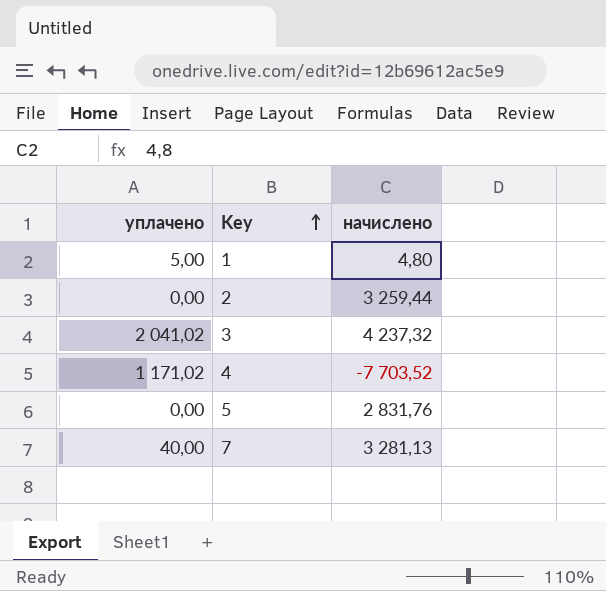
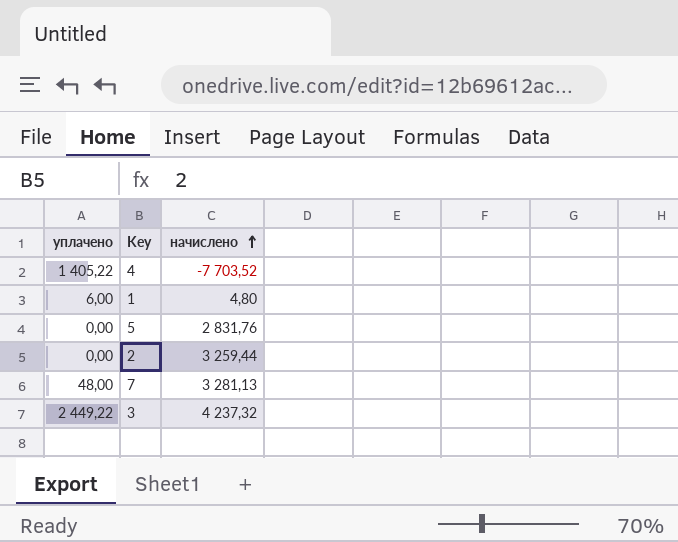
row order: Key ascending -> начислено ascending
4 | уплачено: 1 171,02 -> 1 405,22
1 | уплачено: 5,00 -> 6,00
7 | уплачено: 40,00 -> 48,00
3 | уплачено: 2 041,02 -> 2 449,22

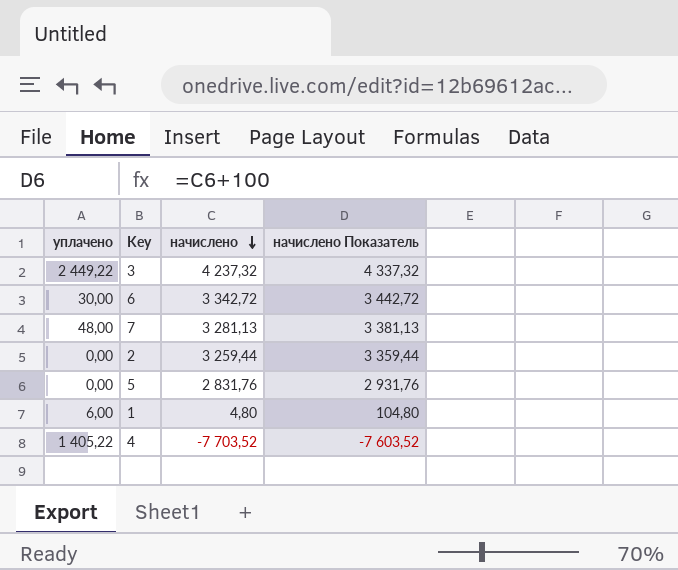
row order: начислено ascending -> начислено descending
column начислено Показатель | formula: none -> [начислено] + 100
row 6: none -> 30,00 | 3 342,72 | 3 442,72

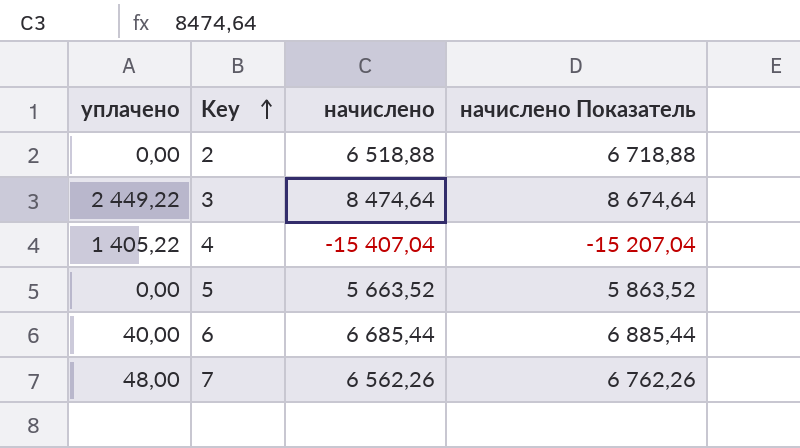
row order: начислено descending -> Key ascending
column начислено Показатель | formula: [начислено] + 100 -> [начислено] + 200
row 1: 6,00 | 4,80 | 104,80 -> none
2 | начислено: 3 259,44 -> 6 518,88
3 | начислено: 4 237,32 -> 8 474,64
4 | начислено: -7 703,52 -> -15 407,04
5 | начислено: 2 831,76 -> 5 663,52
6 | уплачено: 30,00 -> 40,00
6 | начислено: 3 342,72 -> 6 685,44
7 | начислено: 3 281,13 -> 6 562,26

